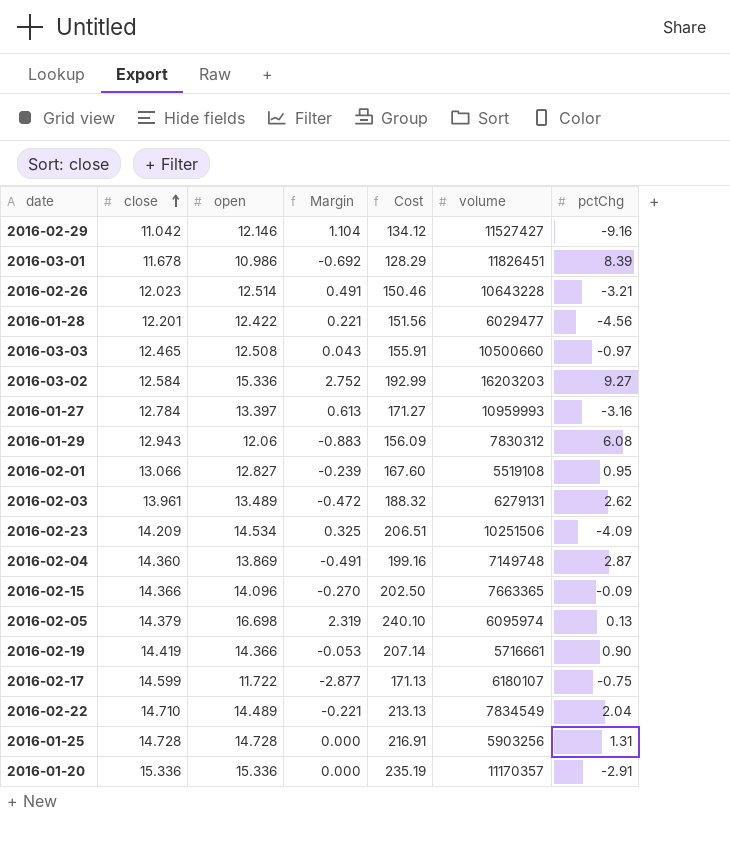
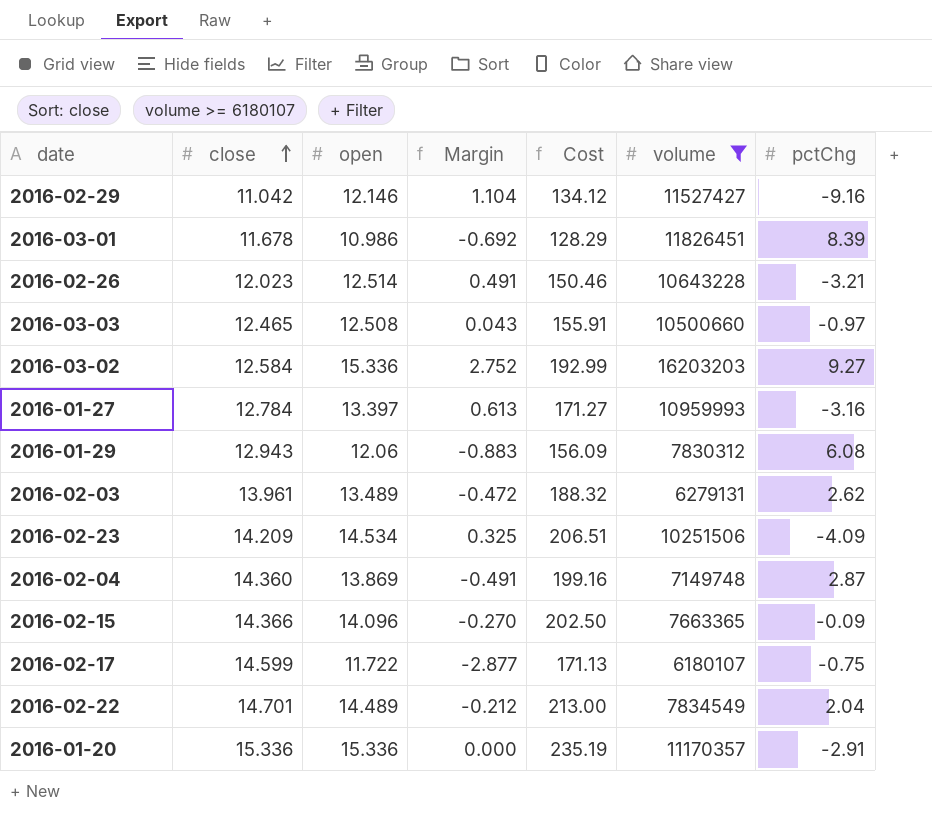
filter: none -> volume >= 6180107
2016-02-22 | close: 14.710 -> 14.701
2016-02-22 | Margin: -0.221 -> -0.212
2016-02-22 | Cost: 213.13 -> 213.00

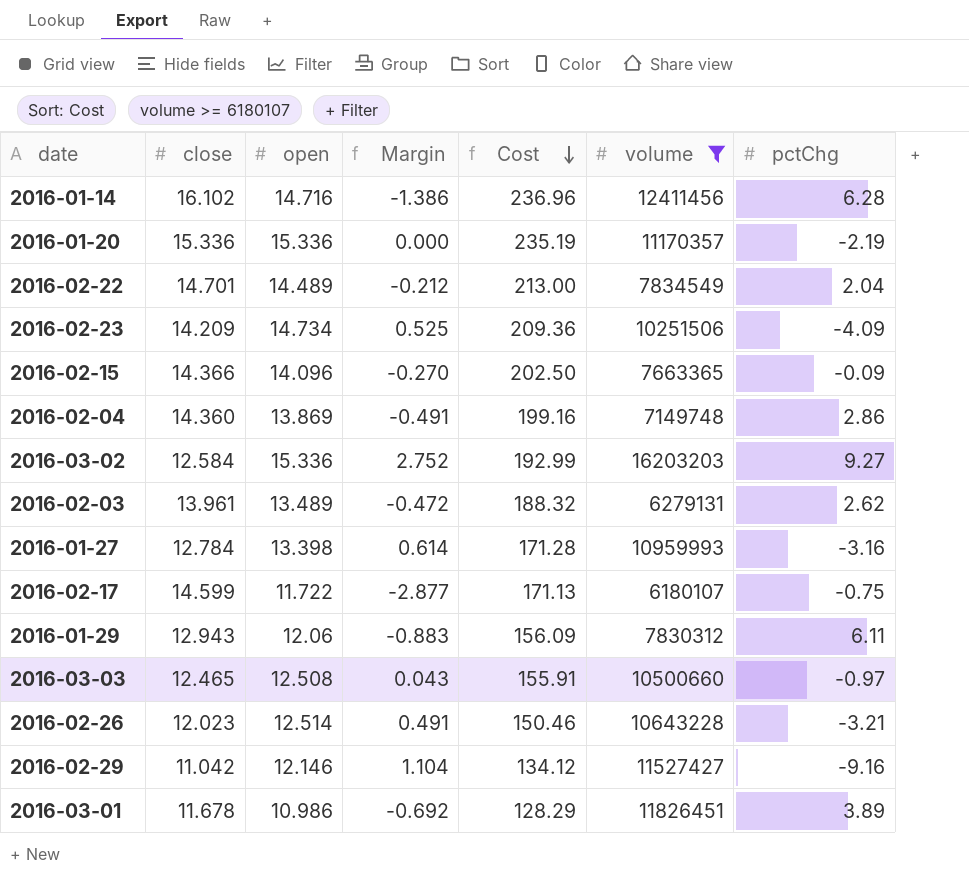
row order: close ascending -> Cost descending
row 2016-01-14: none -> 16.102 | 14.716 | -1.386 | 236.96 | 12411456 | 6.28
2016-01-20 | pctChg: -2.91 -> -2.19
2016-02-23 | open: 14.534 -> 14.734
2016-02-23 | Margin: 0.325 -> 0.525
2016-02-23 | Cost: 206.51 -> 209.36
2016-02-04 | pctChg: 2.87 -> 2.86
2016-01-27 | open: 13.397 -> 13.398
2016-01-27 | Margin: 0.613 -> 0.614
2016-01-27 | Cost: 171.27 -> 171.28
2016-01-29 | pctChg: 6.08 -> 6.11
2016-03-01 | pctChg: 8.39 -> 3.89

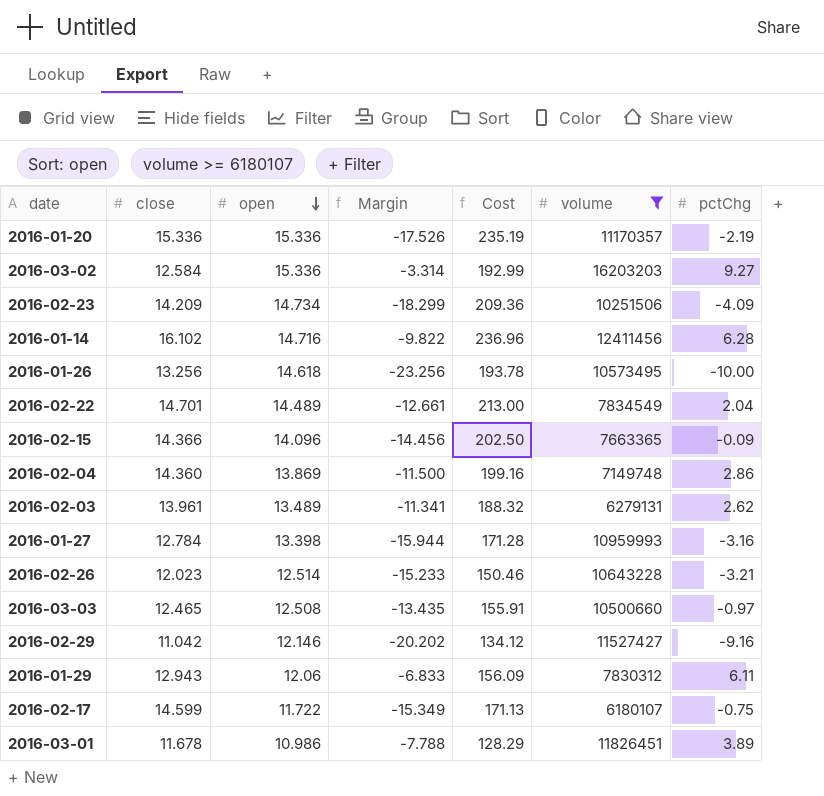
row order: Cost descending -> open descending
column Margin | formula: [open] - [close] -> [pctChg] - [close]
row 2016-01-26: none -> 13.256 | 14.618 | -23.256 | 193.78 | 10573495 | -10.00

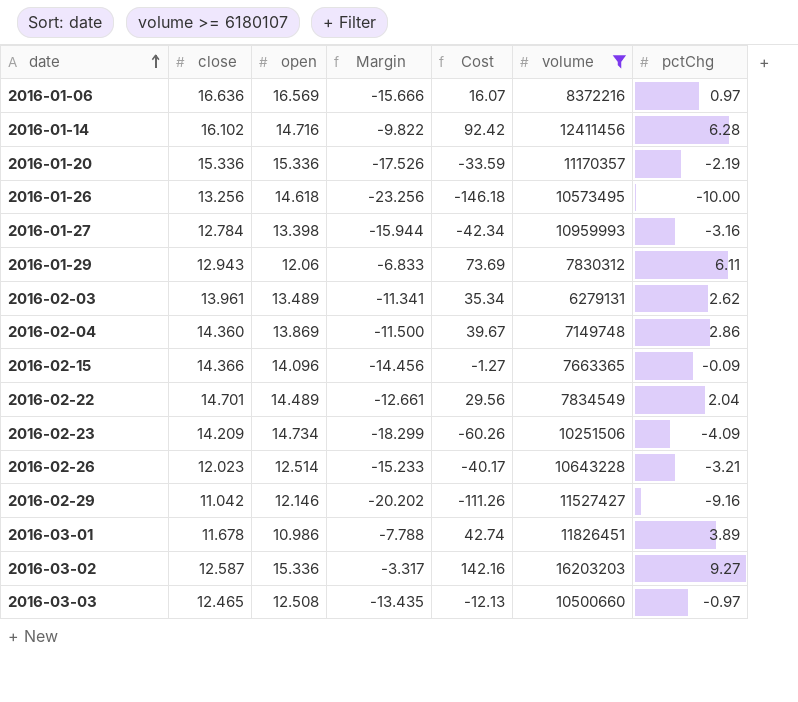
row order: open descending -> date ascending
column Cost | formula: [close] * [open] -> [open] * [pctChg]
row 2016-02-17: 14.599 | 11.722 | -15.349 | 171.13 | 6180107 | -0.75 -> none
row 2016-01-06: none -> 16.636 | 16.569 | -15.666 | 16.07 | 8372216 | 0.97
2016-03-02 | close: 12.584 -> 12.587
2016-03-02 | Margin: -3.314 -> -3.317

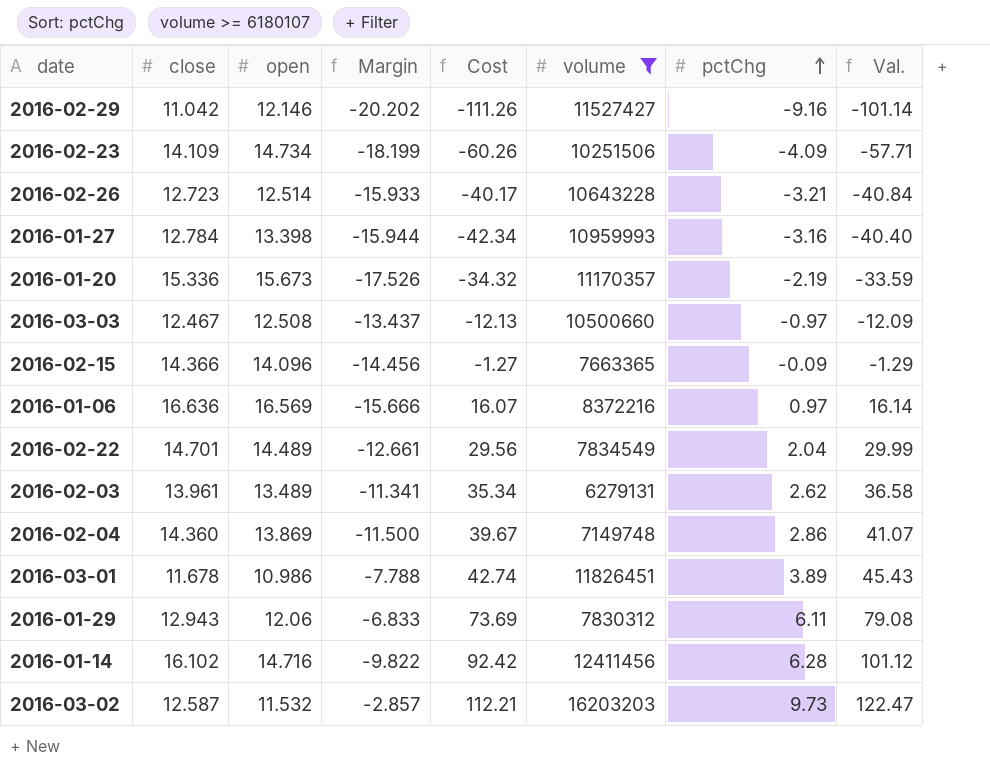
row order: date ascending -> pctChg ascending
column Val. | formula: none -> [close] * [pctChg]
row 2016-01-26: 13.256 | 14.618 | -23.256 | -146.18 | 10573495 | -10.00 -> none
2016-02-23 | close: 14.209 -> 14.109
2016-02-23 | Margin: -18.299 -> -18.199
2016-02-26 | close: 12.023 -> 12.723
2016-02-26 | Margin: -15.233 -> -15.933
2016-01-20 | open: 15.336 -> 15.673
2016-01-20 | Cost: -33.59 -> -34.32
2016-03-03 | close: 12.465 -> 12.467
2016-03-03 | Margin: -13.435 -> -13.437
2016-03-02 | open: 15.336 -> 11.532
2016-03-02 | Margin: -3.317 -> -2.857
2016-03-02 | Cost: 142.16 -> 112.21
2016-03-02 | pctChg: 9.27 -> 9.73

